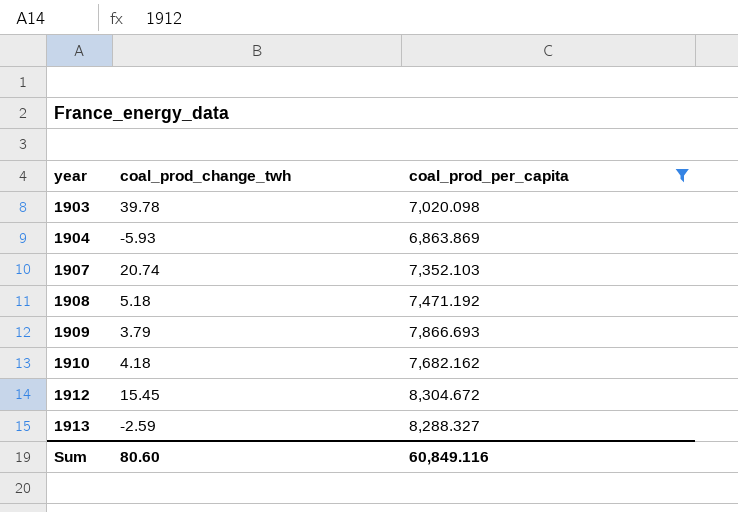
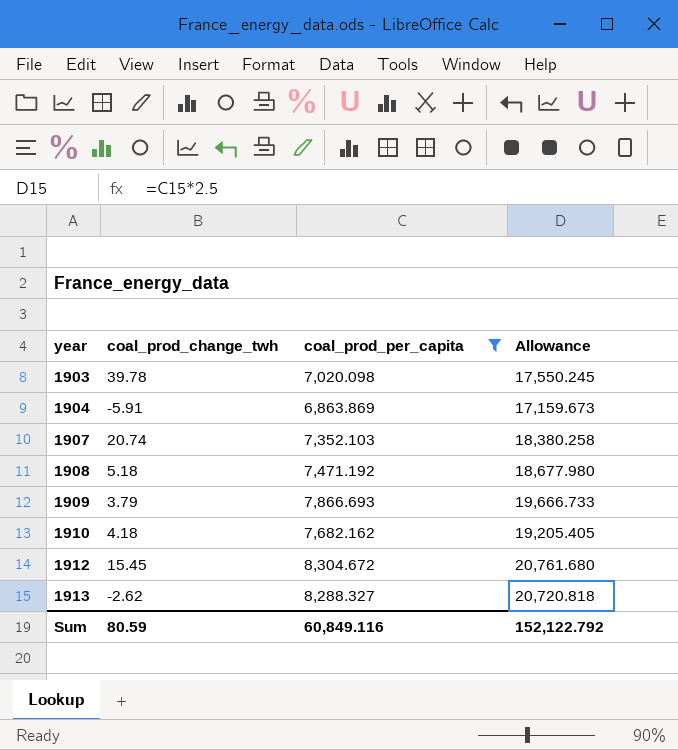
column Allowance | formula: none -> [coal_prod_per_capita] * 2.5
1904 | coal_prod_change_twh: -5.93 -> -5.91
1913 | coal_prod_change_twh: -2.59 -> -2.62
Sum | coal_prod_change_twh: 80.60 -> 80.59

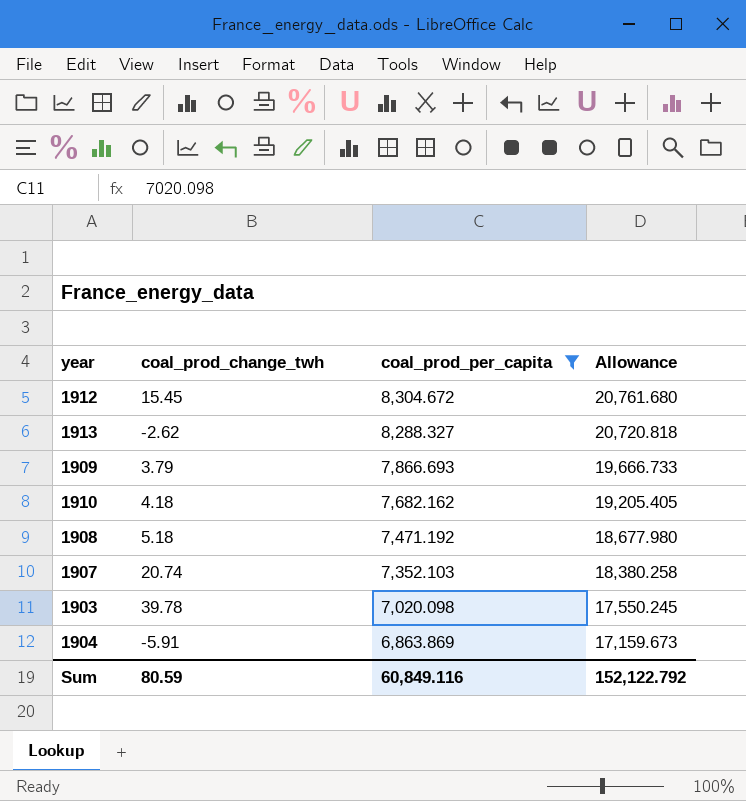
row order: year ascending -> coal_prod_per_capita descending

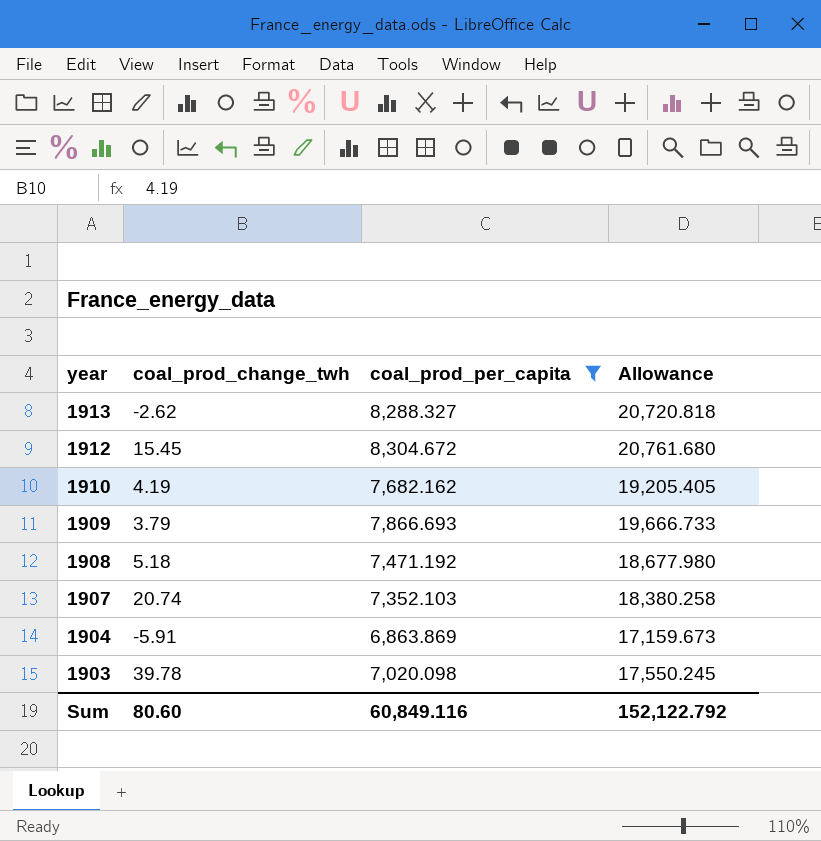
row order: coal_prod_per_capita descending -> year descending
1910 | coal_prod_change_twh: 4.18 -> 4.19
Sum | coal_prod_change_twh: 80.59 -> 80.60

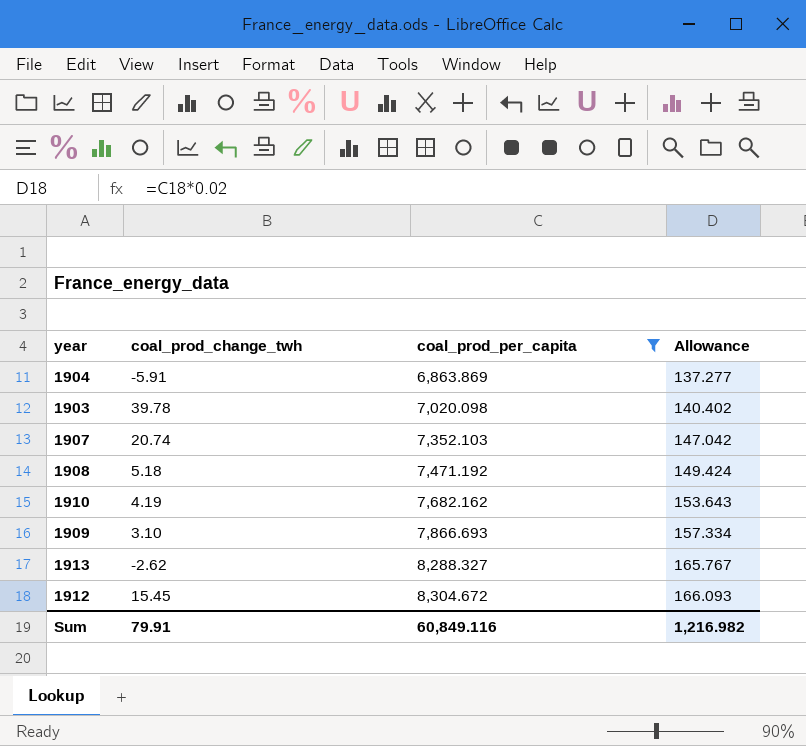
row order: year descending -> coal_prod_per_capita ascending
column Allowance | formula: [coal_prod_per_capita] * 2.5 -> [coal_prod_per_capita] * 0.02
1909 | coal_prod_change_twh: 3.79 -> 3.10
Sum | coal_prod_change_twh: 80.60 -> 79.91
Sum | Allowance: 152,122.792 -> 1,216.982

